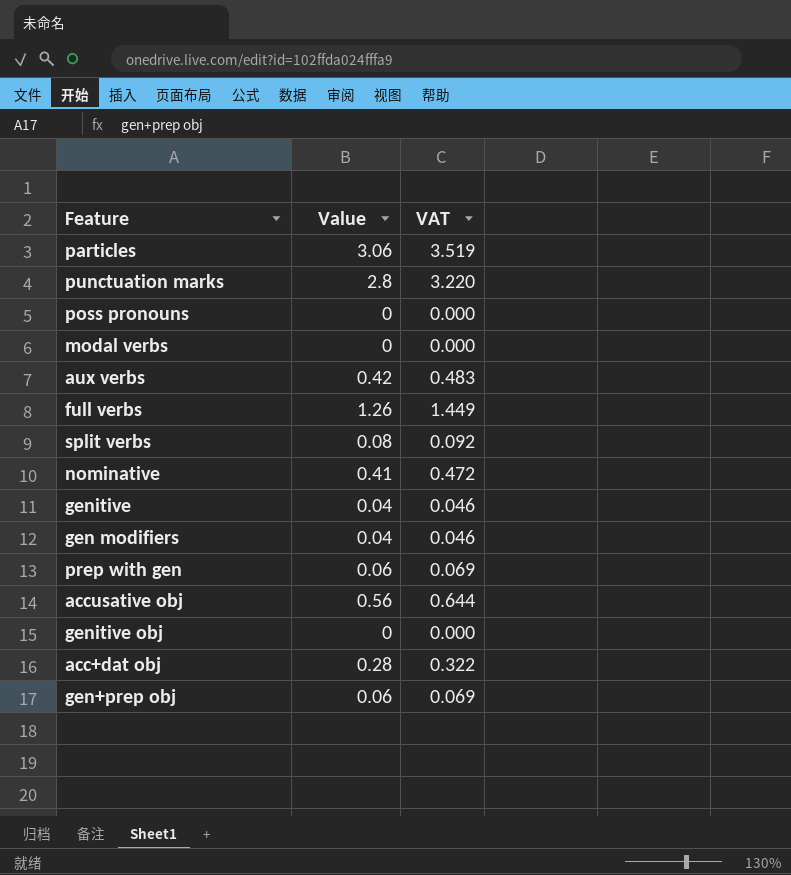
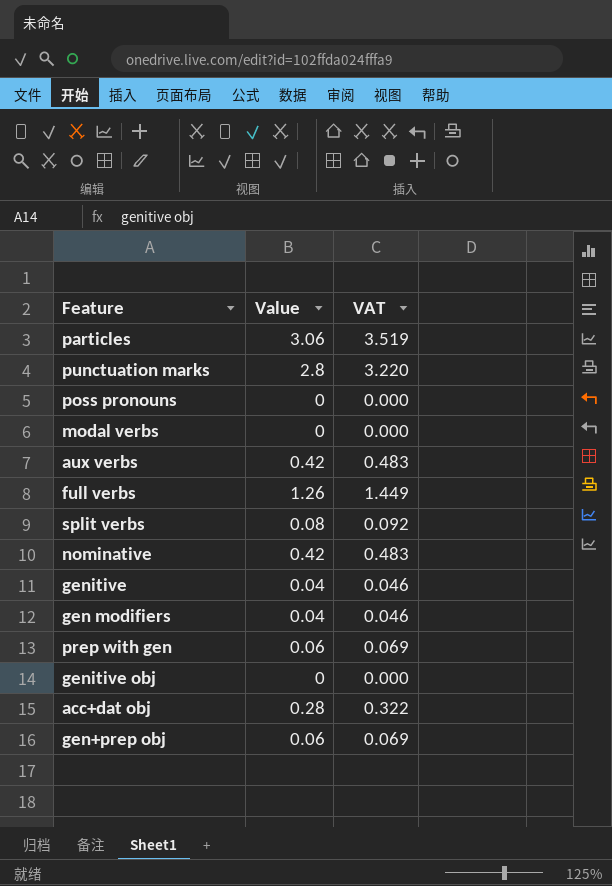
row accusative obj: 0.56 | 0.644 -> none
nominative | Value: 0.41 -> 0.42
nominative | VAT: 0.472 -> 0.483

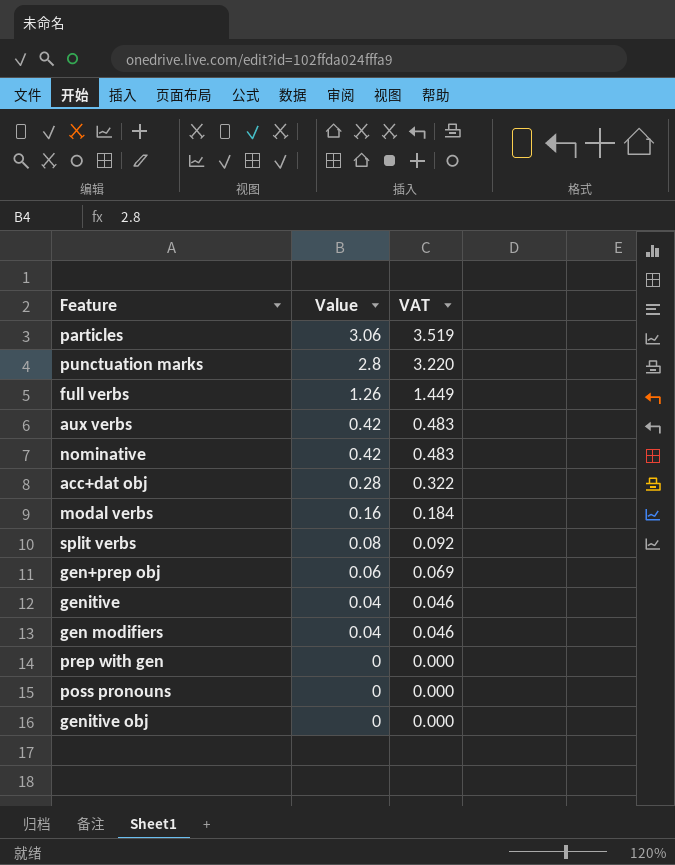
row order: none -> Value descending
modal verbs | Value: 0 -> 0.16
modal verbs | VAT: 0.000 -> 0.184
prep with gen | Value: 0.06 -> 0
prep with gen | VAT: 0.069 -> 0.000

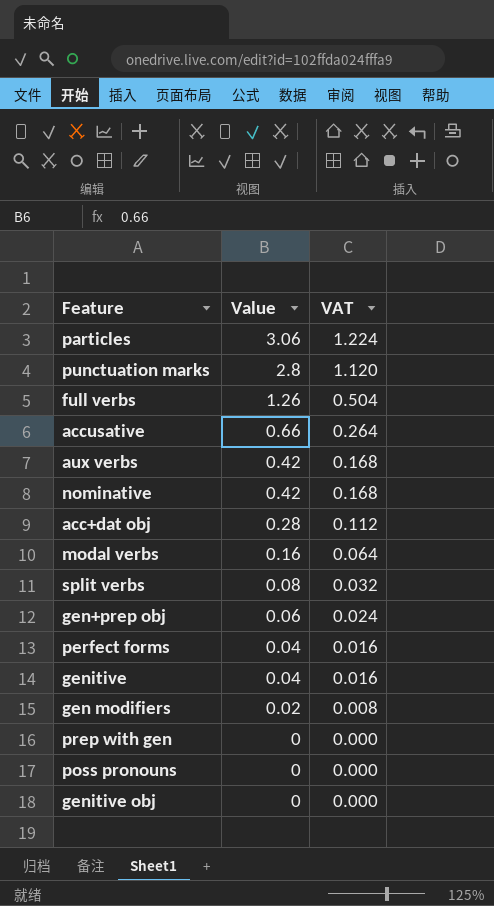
column VAT | formula: [Value] * 1.15 -> [Value] * 0.4
row accusative: none -> 0.66 | 0.264
row perfect forms: none -> 0.04 | 0.016
gen modifiers | Value: 0.04 -> 0.02

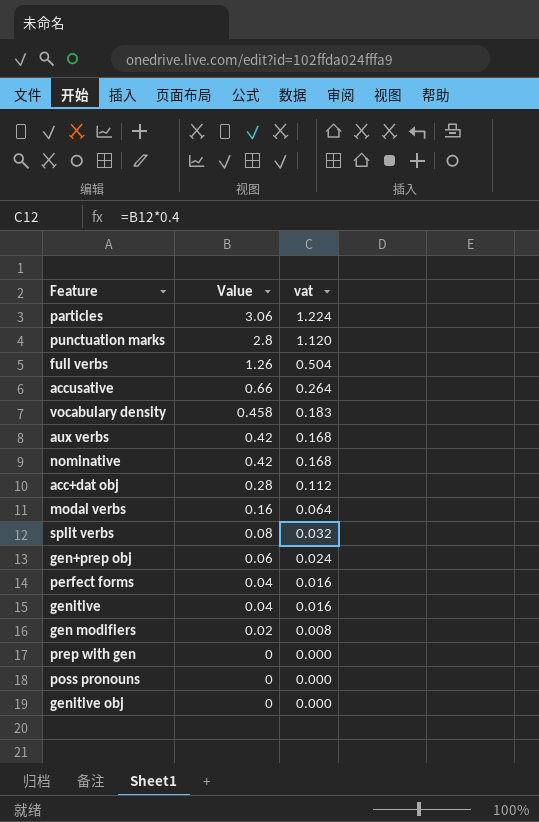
column name: VAT -> vat
row vocabulary density: none -> 0.458 | 0.183

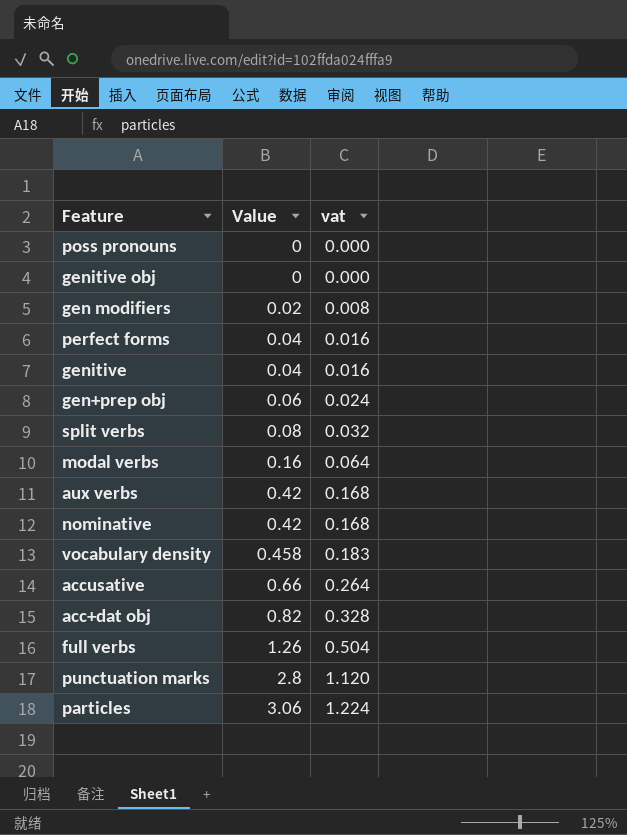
row order: Value descending -> Value ascending
row prep with gen: 0 | 0.000 -> none
acc+dat obj | Value: 0.28 -> 0.82
acc+dat obj | vat: 0.112 -> 0.328

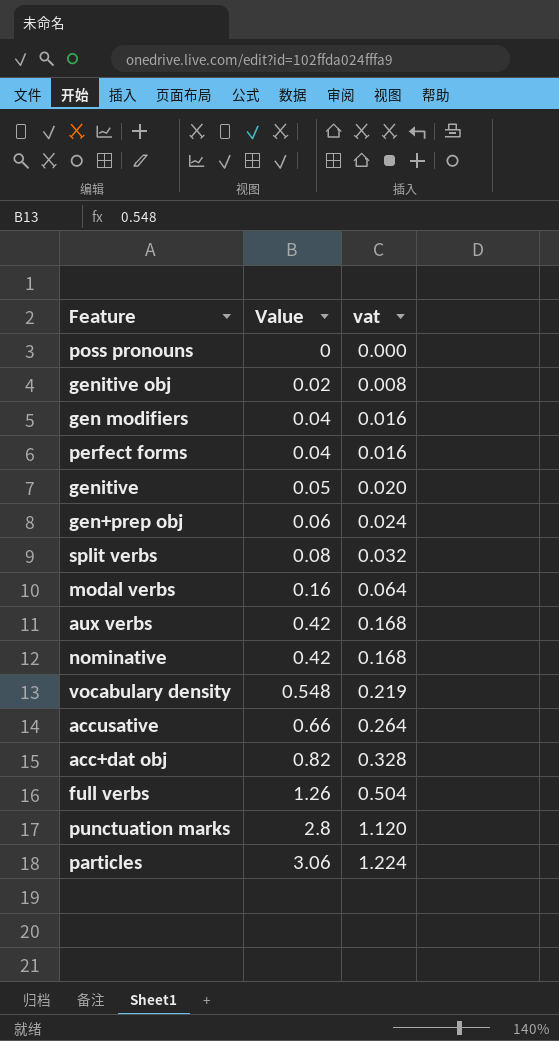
genitive obj | Value: 0 -> 0.02
genitive obj | vat: 0.000 -> 0.008
gen modifiers | Value: 0.02 -> 0.04
gen modifiers | vat: 0.008 -> 0.016
genitive | Value: 0.04 -> 0.05
genitive | vat: 0.016 -> 0.020
vocabulary density | Value: 0.458 -> 0.548
vocabulary density | vat: 0.183 -> 0.219

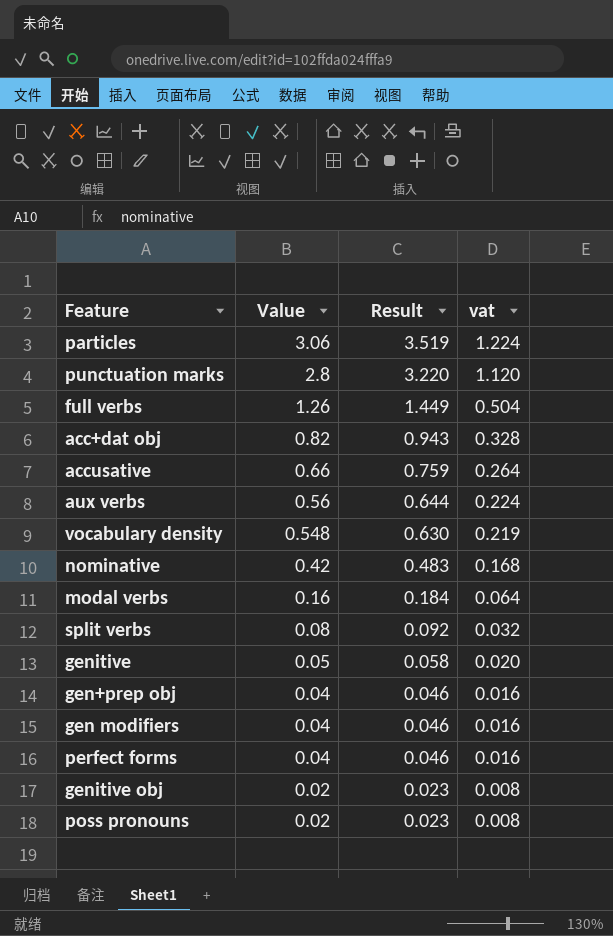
row order: Value ascending -> Value descending
column Result | formula: none -> [Value] * 1.15
aux verbs | Value: 0.42 -> 0.56
aux verbs | vat: 0.168 -> 0.224
gen+prep obj | Value: 0.06 -> 0.04
gen+prep obj | vat: 0.024 -> 0.016
poss pronouns | Value: 0 -> 0.02
poss pronouns | vat: 0.000 -> 0.008

